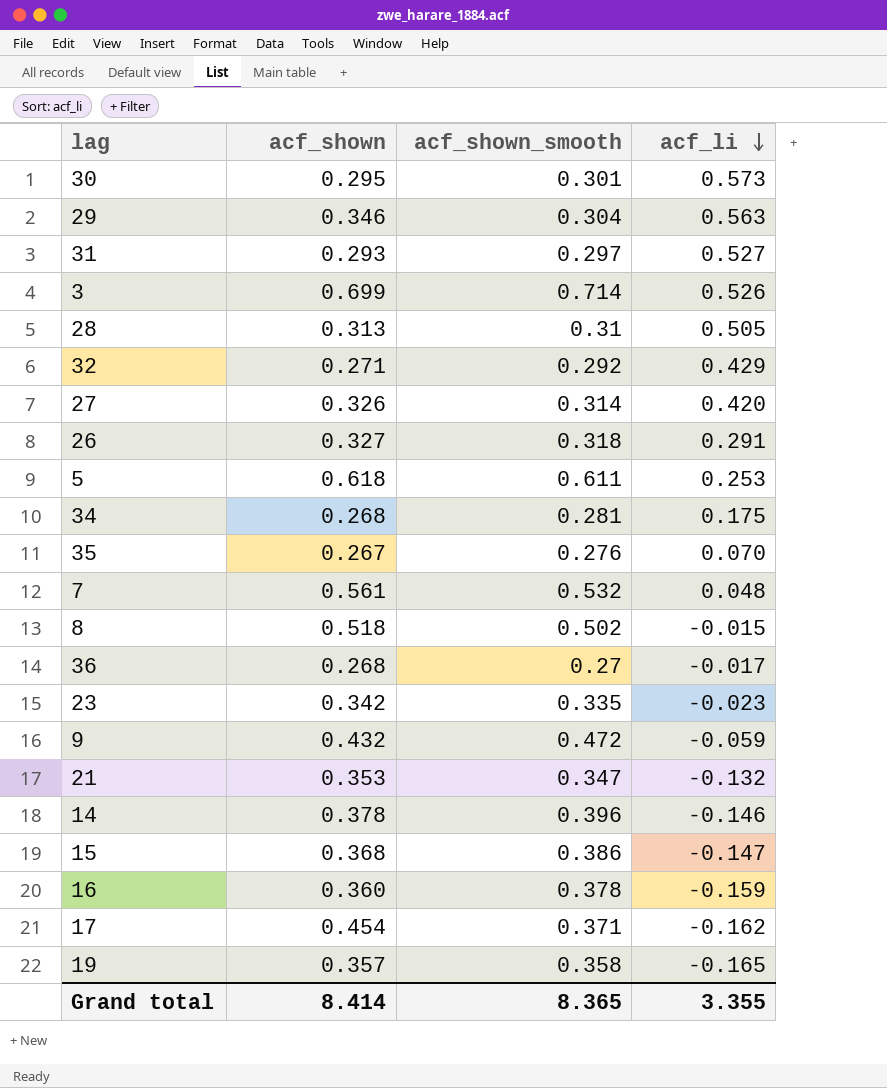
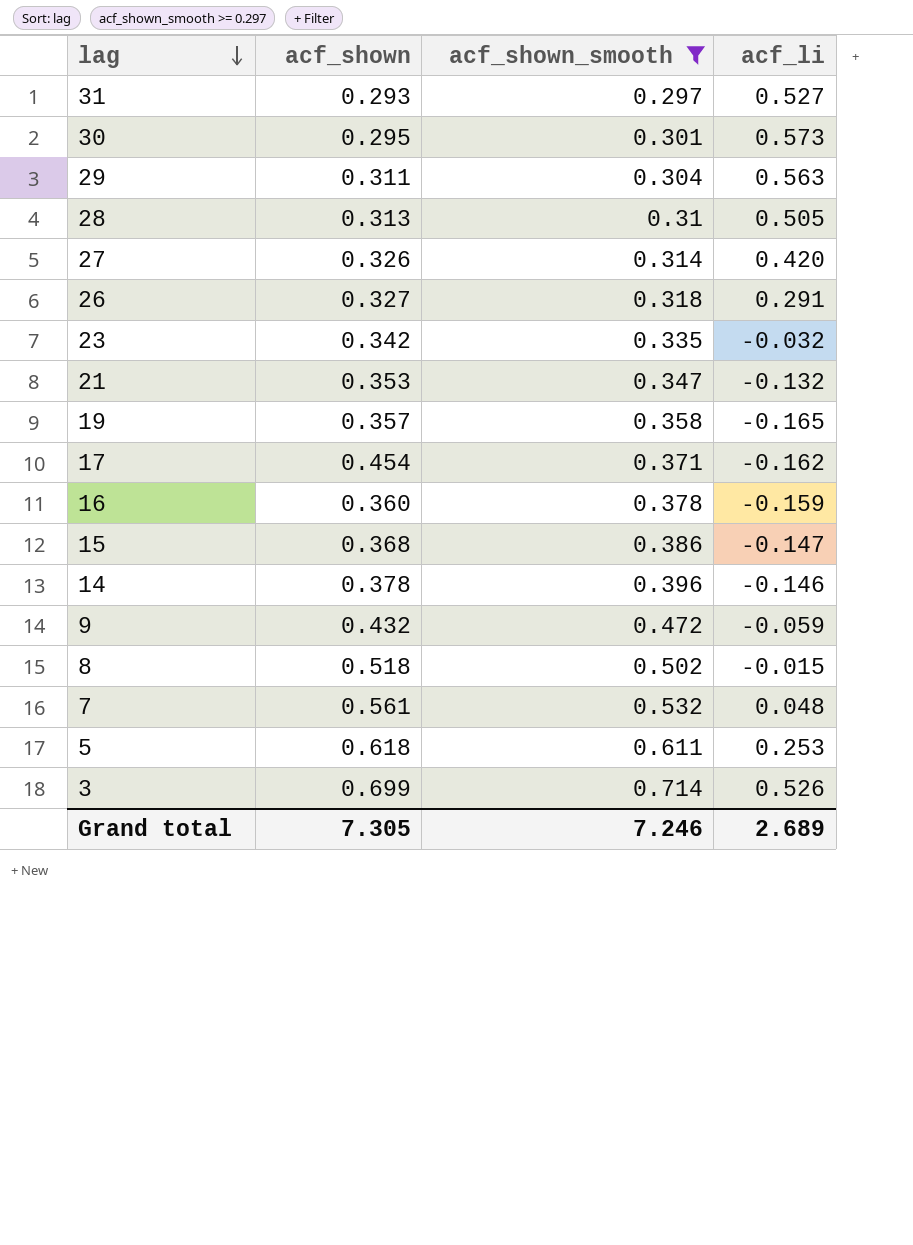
filter: none -> acf_shown_smooth >= 0.297
row order: acf_li descending -> lag descending
29 | acf_shown: 0.346 -> 0.311
23 | acf_li: -0.023 -> -0.032
Grand total | acf_shown: 8.414 -> 7.305
Grand total | acf_shown_smooth: 8.365 -> 7.246
Grand total | acf_li: 3.355 -> 2.689

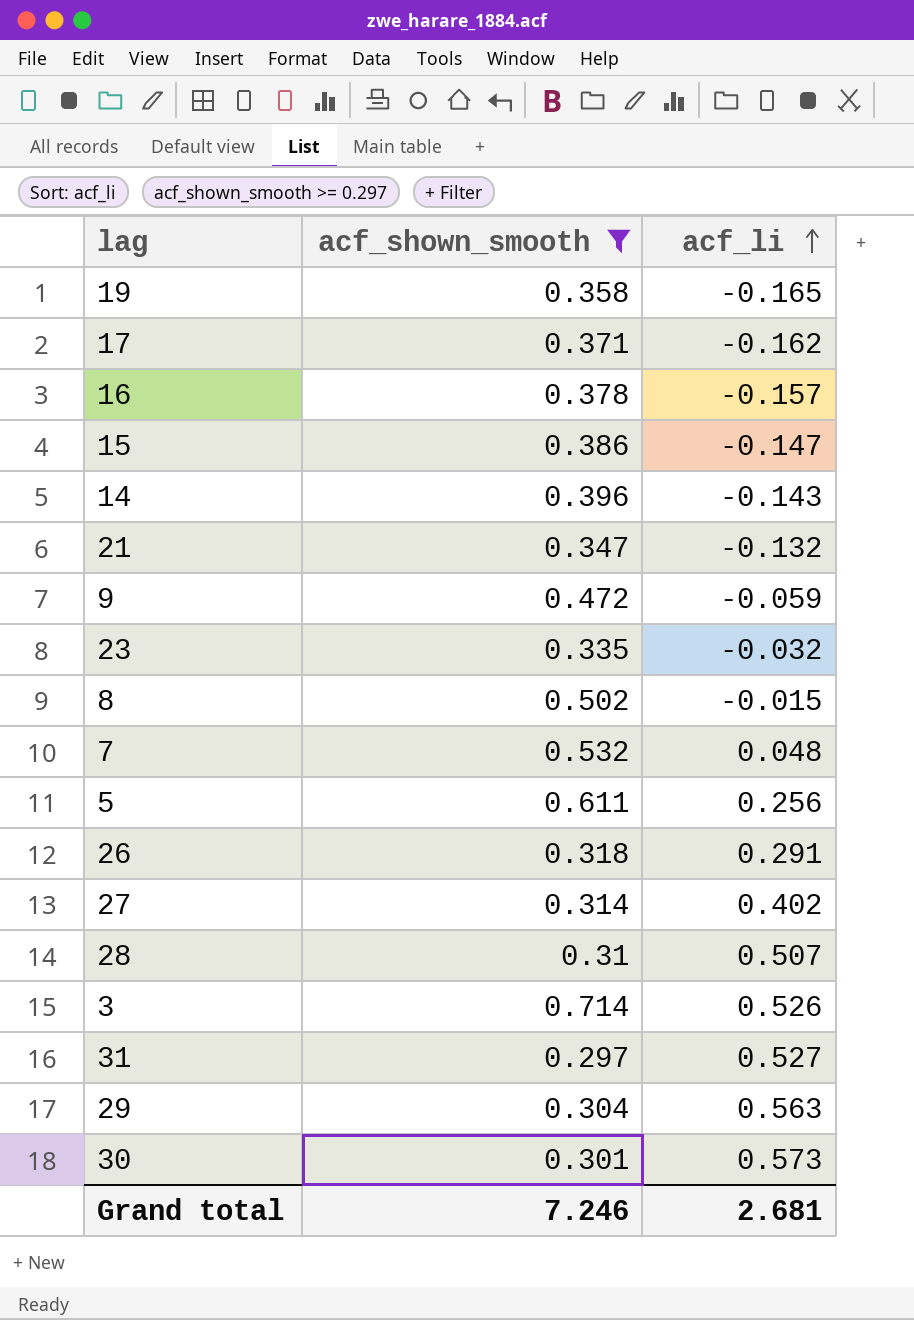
row order: lag descending -> acf_li ascending
column acf_shown | position: 2 -> none
16 | acf_li: -0.159 -> -0.157
14 | acf_li: -0.146 -> -0.143
5 | acf_li: 0.253 -> 0.256
27 | acf_li: 0.420 -> 0.402
28 | acf_li: 0.505 -> 0.507
Grand total | acf_li: 2.689 -> 2.681

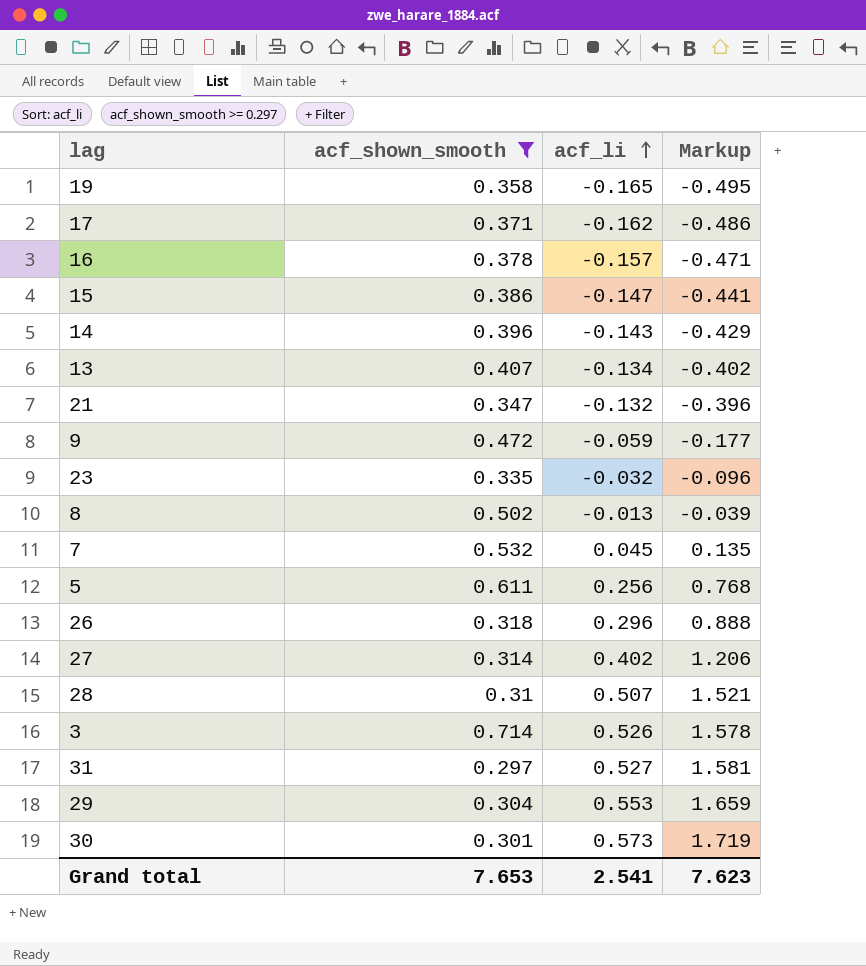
column Markup | formula: none -> [acf_li] * 3
row 13: none -> 0.407 | -0.134 | -0.402
8 | acf_li: -0.015 -> -0.013
7 | acf_li: 0.048 -> 0.045
26 | acf_li: 0.291 -> 0.296
29 | acf_li: 0.563 -> 0.553
Grand total | acf_shown_smooth: 7.246 -> 7.653
Grand total | acf_li: 2.681 -> 2.541

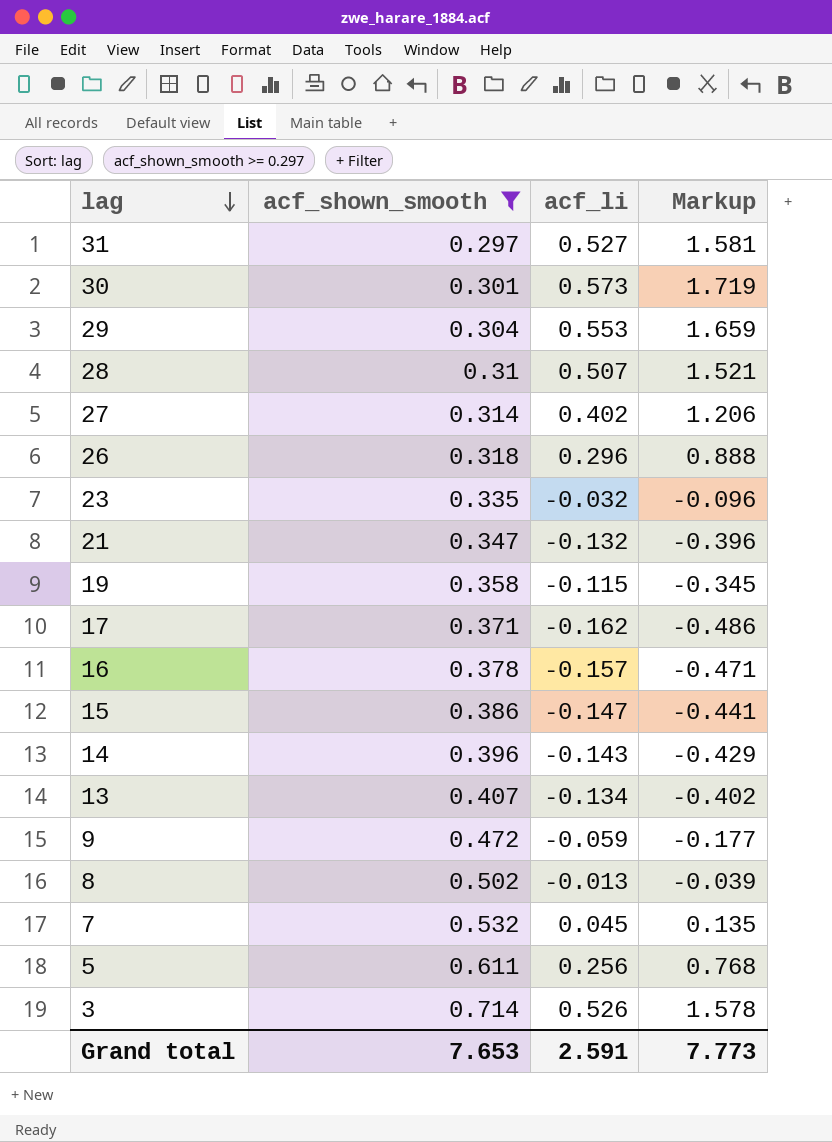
row order: acf_li ascending -> lag descending
19 | acf_li: -0.165 -> -0.115
19 | Markup: -0.495 -> -0.345
Grand total | acf_li: 2.541 -> 2.591
Grand total | Markup: 7.623 -> 7.773

